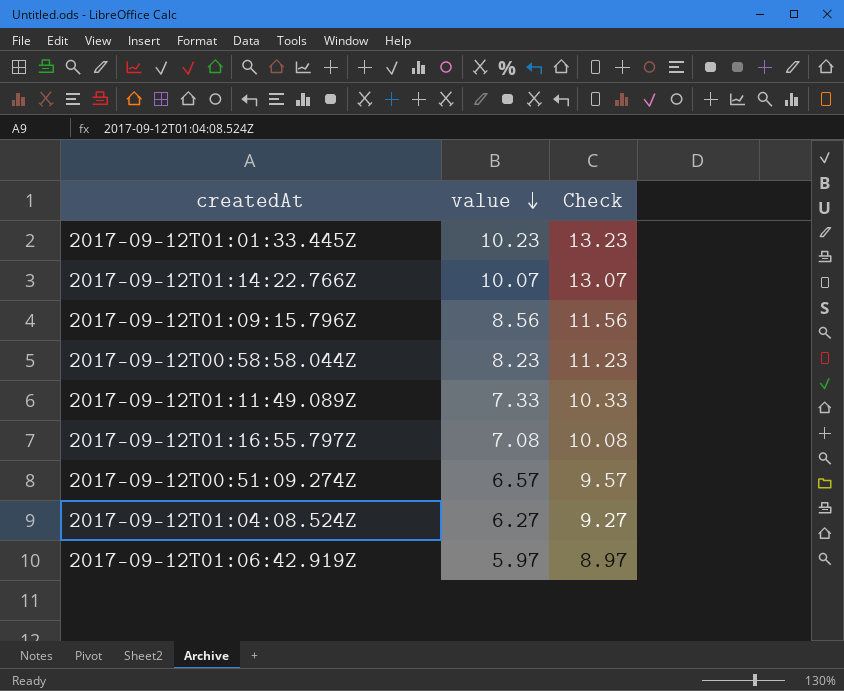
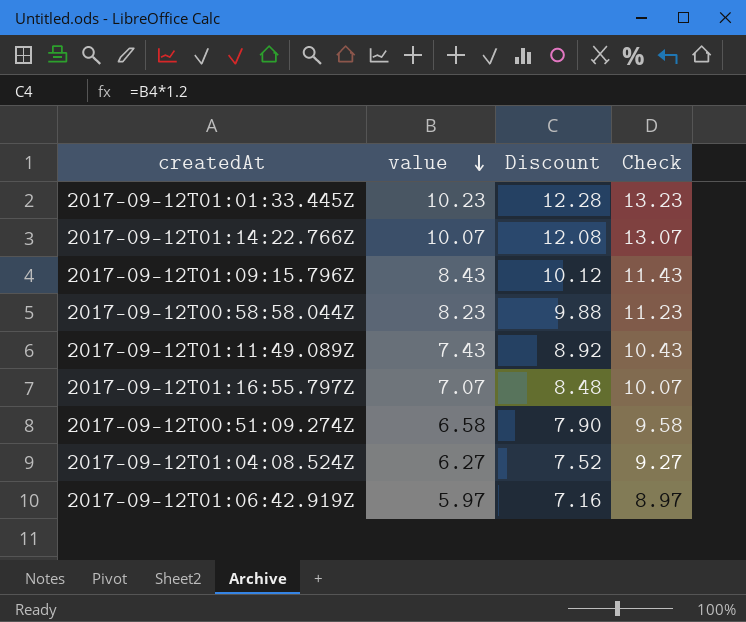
column Discount | formula: none -> [value] * 1.2
2017-09-12T01:09:15.796Z | value: 8.56 -> 8.43
2017-09-12T01:09:15.796Z | Check: 11.56 -> 11.43
2017-09-12T01:11:49.089Z | value: 7.33 -> 7.43
2017-09-12T01:11:49.089Z | Check: 10.33 -> 10.43
2017-09-12T01:16:55.797Z | value: 7.08 -> 7.07
2017-09-12T01:16:55.797Z | Check: 10.08 -> 10.07
2017-09-12T00:51:09.274Z | value: 6.57 -> 6.58
2017-09-12T00:51:09.274Z | Check: 9.57 -> 9.58

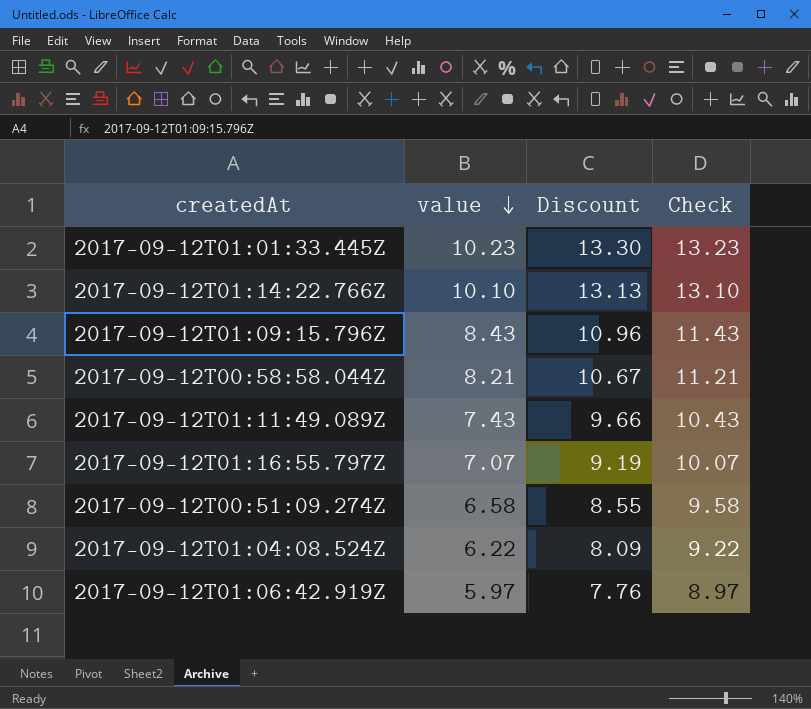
column Discount | formula: [value] * 1.2 -> [value] * 1.3
2017-09-12T01:14:22.766Z | value: 10.07 -> 10.10
2017-09-12T01:14:22.766Z | Check: 13.07 -> 13.10
2017-09-12T00:58:58.044Z | value: 8.23 -> 8.21
2017-09-12T00:58:58.044Z | Check: 11.23 -> 11.21
2017-09-12T01:04:08.524Z | value: 6.27 -> 6.22
2017-09-12T01:04:08.524Z | Check: 9.27 -> 9.22

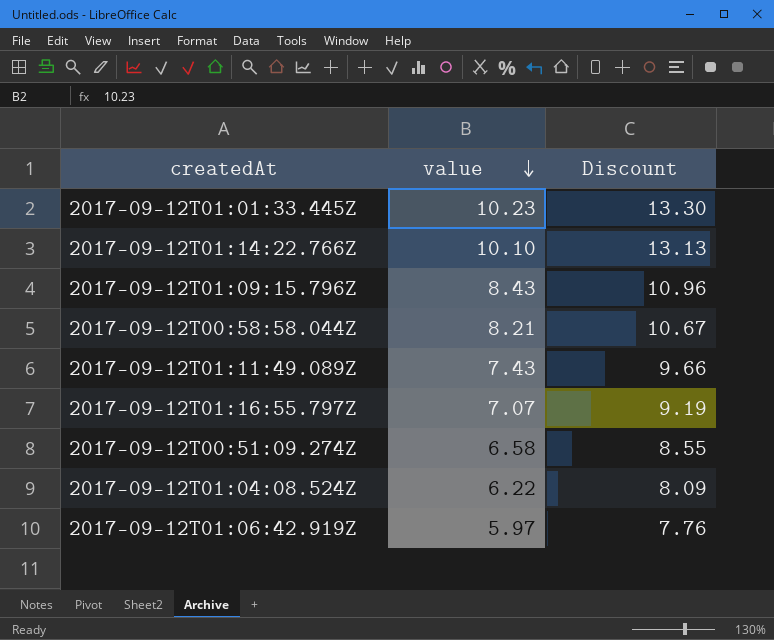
column Check | formula: [value] + 3 -> none

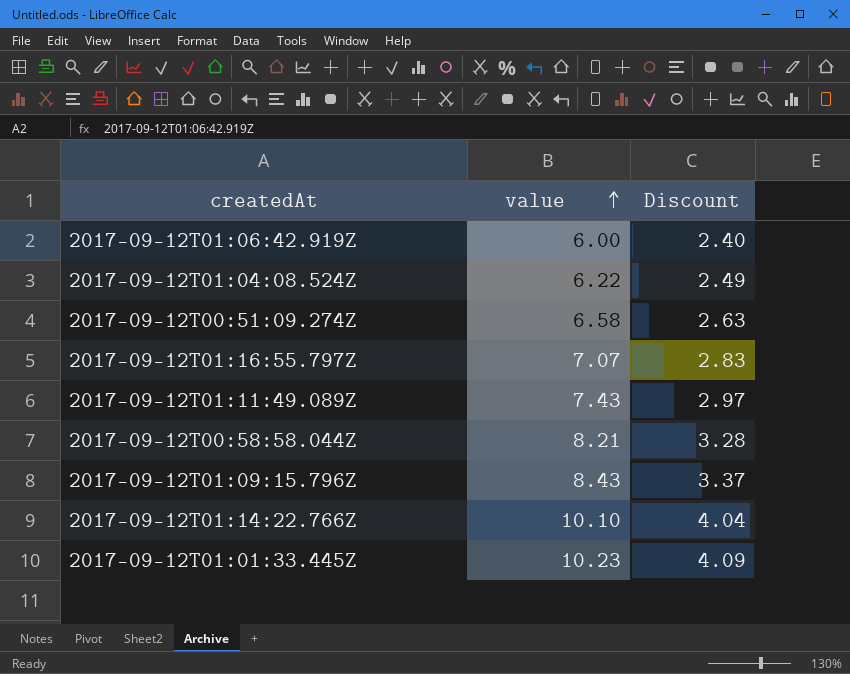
row order: value descending -> value ascending
column Discount | formula: [value] * 1.3 -> [value] * 0.4
2017-09-12T01:06:42.919Z | value: 5.97 -> 6.00

